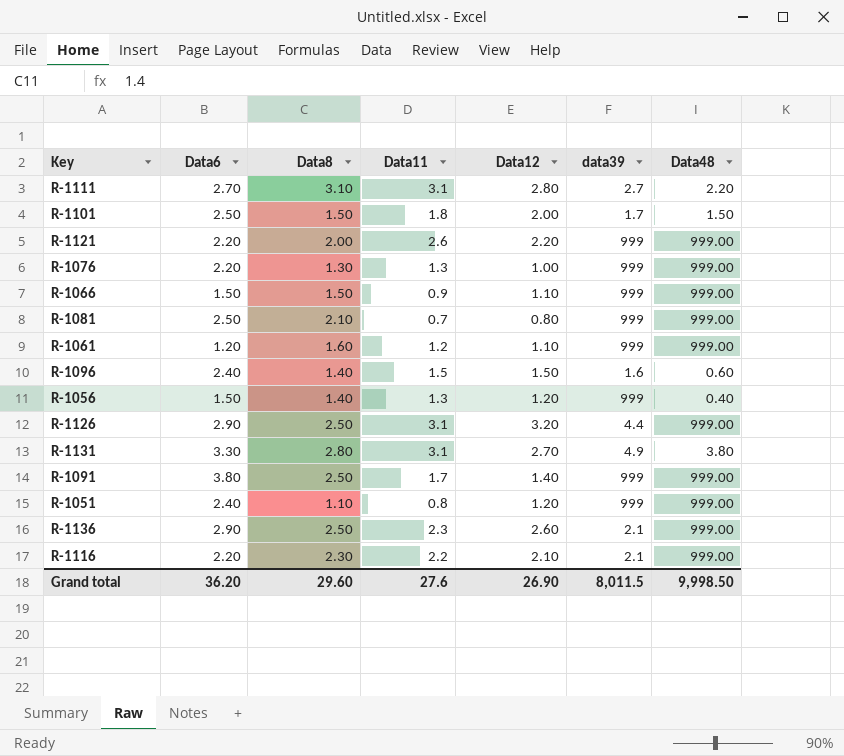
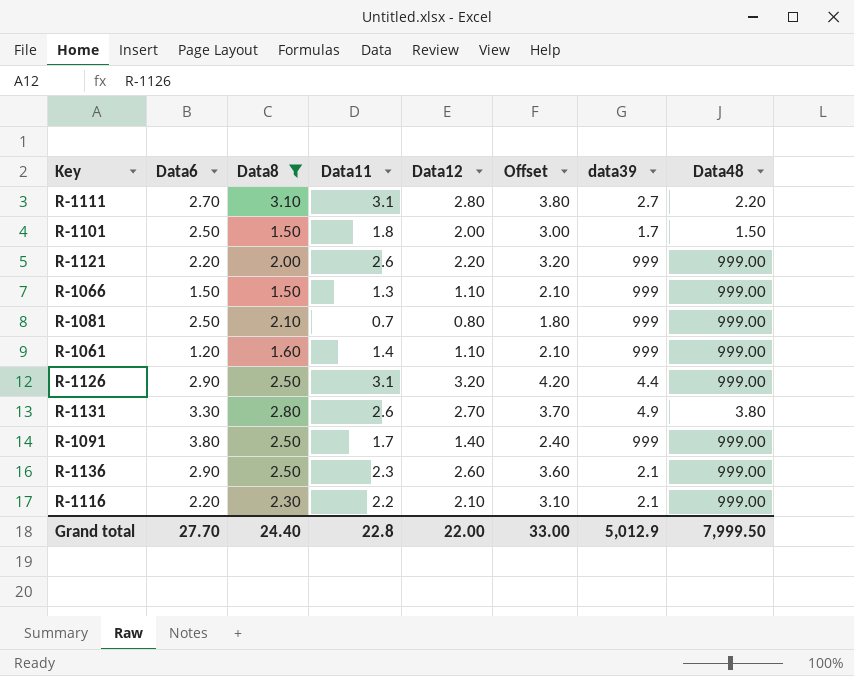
filter: none -> Data8 >= 1.50
column Offset | formula: none -> [Data12] + 1
R-1066 | Data11: 0.9 -> 1.3
R-1061 | Data11: 1.2 -> 1.4
R-1131 | Data11: 3.1 -> 2.6
Grand total | Data6: 36.20 -> 27.70
Grand total | Data8: 29.60 -> 24.40
Grand total | Data11: 27.6 -> 22.8
Grand total | Data12: 26.90 -> 22.00
Grand total | data39: 8,011.5 -> 5,012.9
Grand total | Data48: 9,998.50 -> 7,999.50

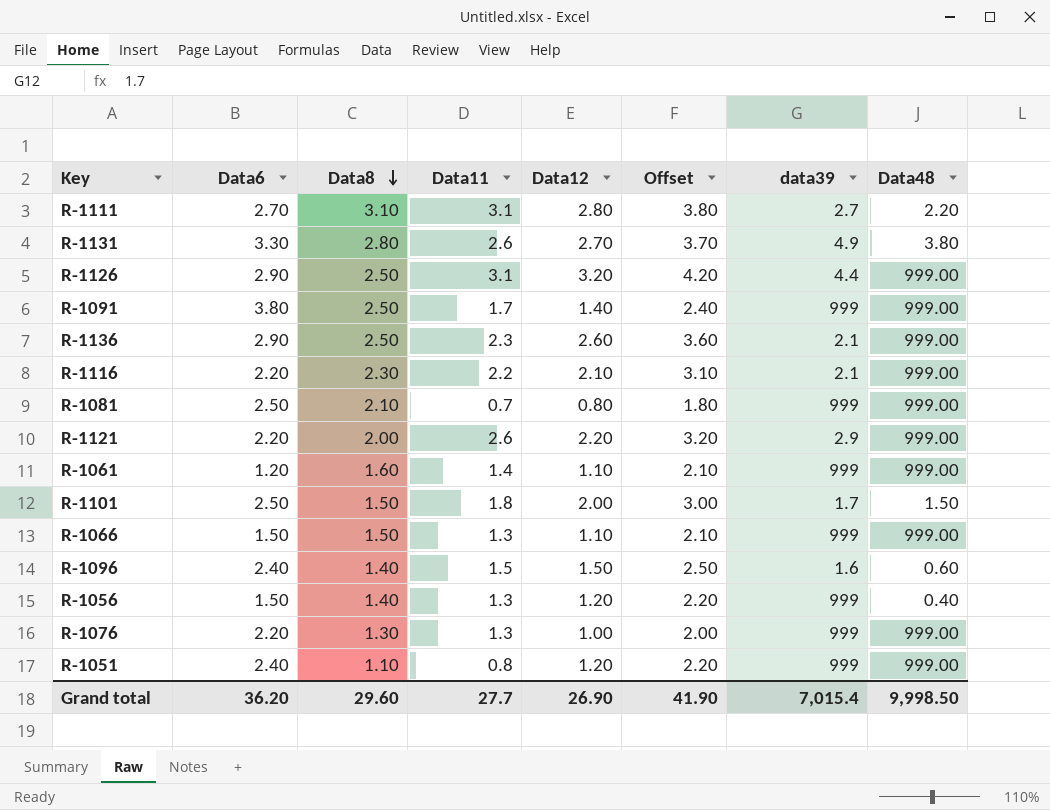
filter: Data8 >= 1.50 -> none
row order: none -> Data8 descending
R-1121 | data39: 999 -> 2.9
Grand total | Data6: 27.70 -> 36.20
Grand total | Data8: 24.40 -> 29.60
Grand total | Data11: 22.8 -> 27.7
Grand total | Data12: 22.00 -> 26.90
Grand total | Offset: 33.00 -> 41.90
Grand total | data39: 5,012.9 -> 7,015.4
Grand total | Data48: 7,999.50 -> 9,998.50

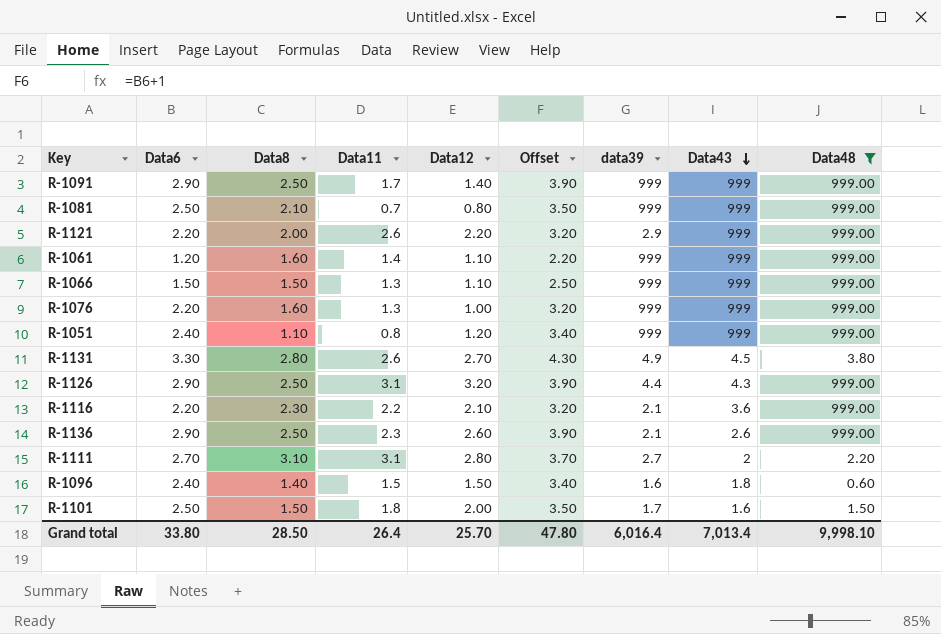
filter: none -> Data48 != 0.40
row order: Data8 descending -> Data43 descending
column Offset | formula: [Data12] + 1 -> [Data6] + 1
column Data43 | position: none -> 8
R-1091 | Data6: 3.80 -> 2.90
R-1076 | Data8: 1.30 -> 1.60
Grand total | Data6: 36.20 -> 33.80
Grand total | Data8: 29.60 -> 28.50
Grand total | Data11: 27.7 -> 26.4
Grand total | Data12: 26.90 -> 25.70
Grand total | Offset: 41.90 -> 47.80
Grand total | data39: 7,015.4 -> 6,016.4
Grand total | Data48: 9,998.50 -> 9,998.10

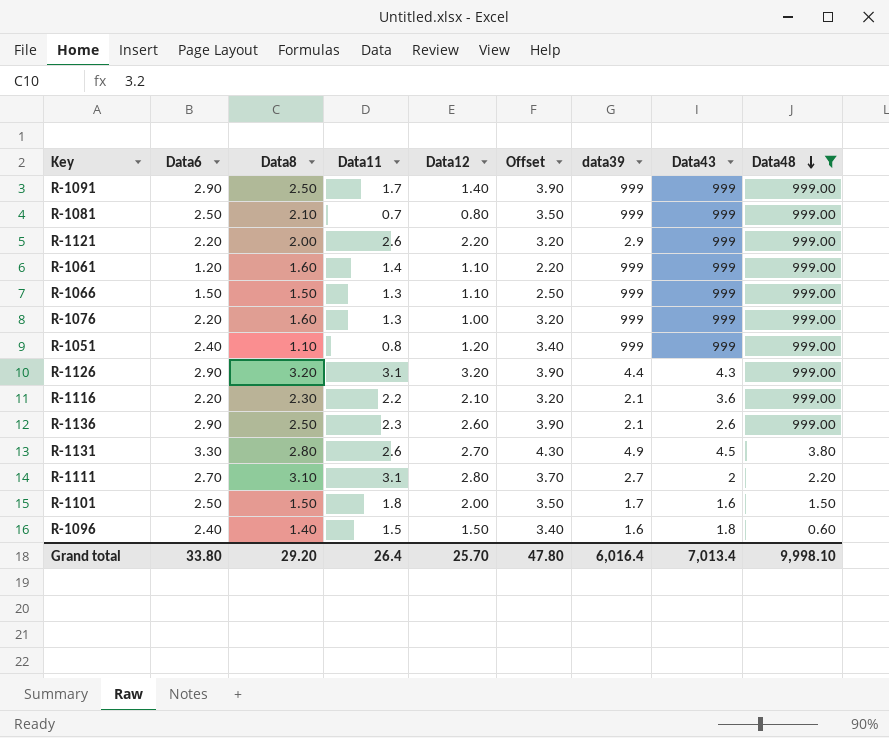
row order: Data43 descending -> Data48 descending
R-1126 | Data8: 2.50 -> 3.20
Grand total | Data8: 28.50 -> 29.20

